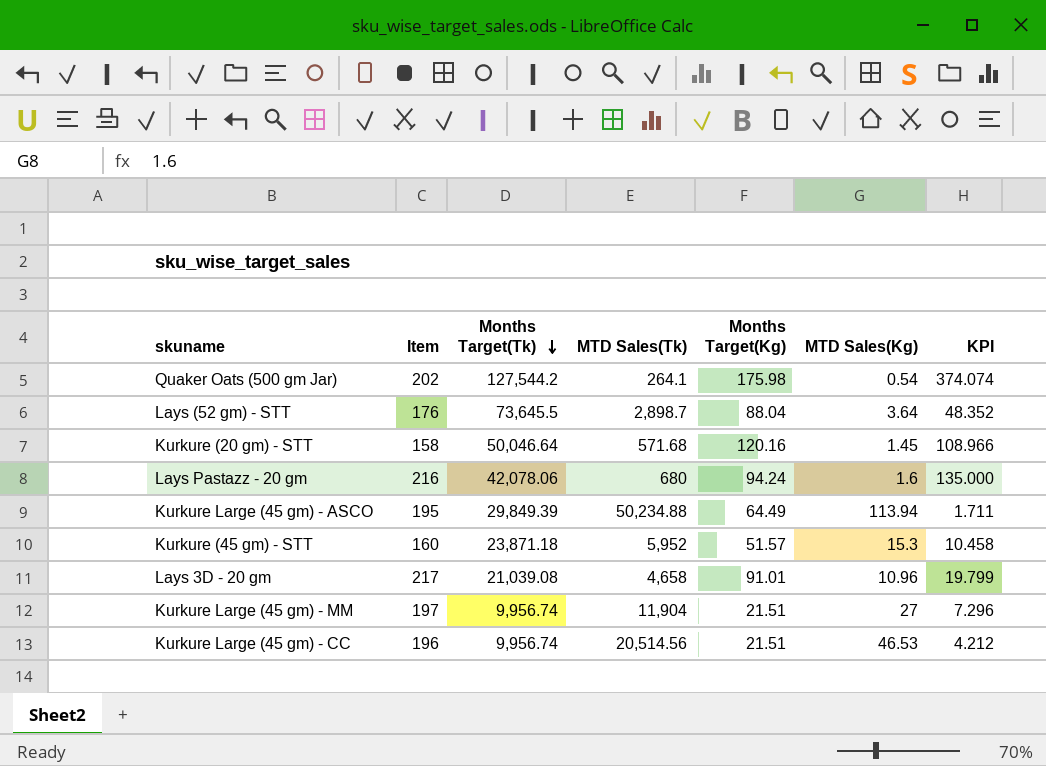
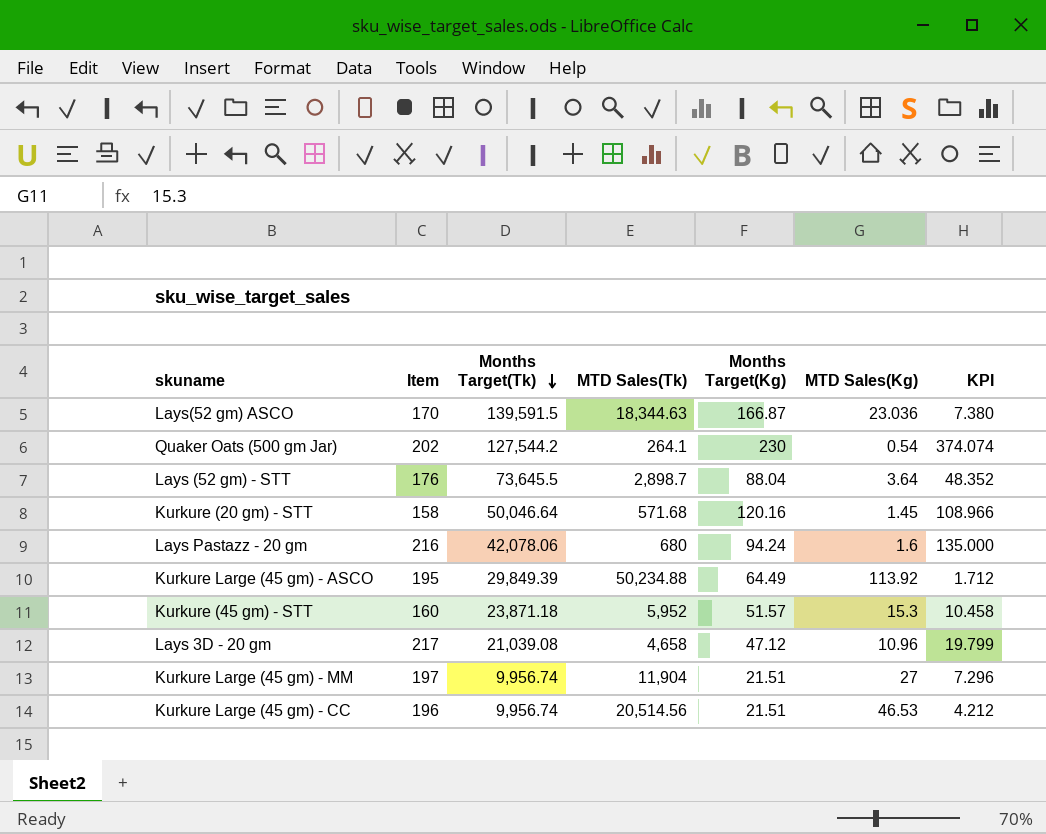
row Lays(52 gm) ASCO: none -> 170 | 139,591.5 | 18,344.63 | 166.87 | 23.036 | 7.380
Quaker Oats (500 gm Jar) | Months Target(Kg): 175.98 -> 230
Kurkure Large (45 gm) - ASCO | MTD Sales(Kg): 113.94 -> 113.92
Kurkure Large (45 gm) - ASCO | KPI: 1.711 -> 1.712
Lays 3D - 20 gm | Months Target(Kg): 91.01 -> 47.12

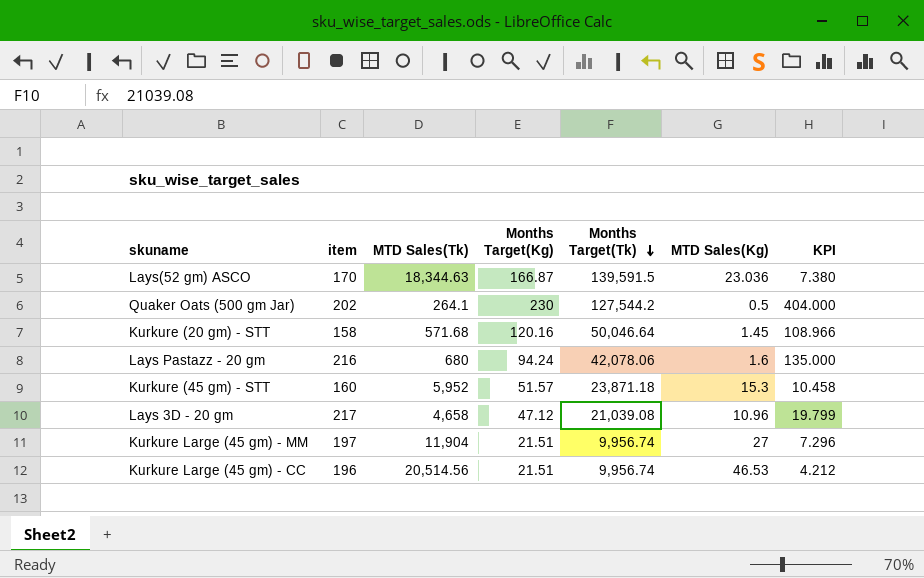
column name: Item -> item
column Months Target(Tk) | position: 3 -> 5
row Lays (52 gm) - STT: 176 | 73,645.5 | 2,898.7 | 88.04 | 3.64 | 48.352 -> none
row Kurkure Large (45 gm) - ASCO: 195 | 29,849.39 | 50,234.88 | 64.49 | 113.92 | 1.712 -> none
Quaker Oats (500 gm Jar) | MTD Sales(Kg): 0.54 -> 0.5
Quaker Oats (500 gm Jar) | KPI: 374.074 -> 404.000

